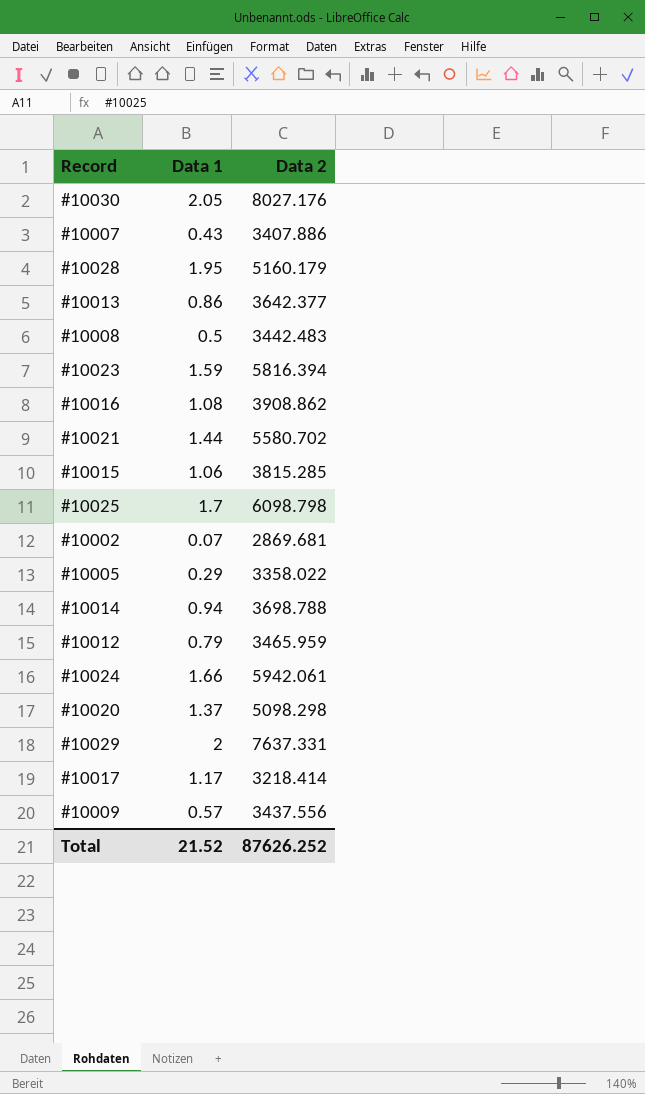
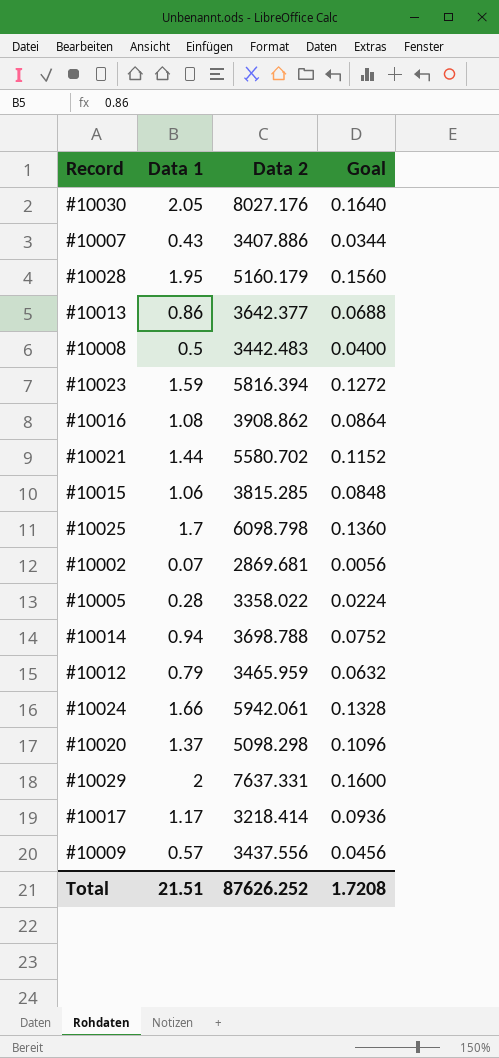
column Goal | formula: none -> [Data 1] * 0.08
#10005 | Data 1: 0.29 -> 0.28
Total | Data 1: 21.52 -> 21.51

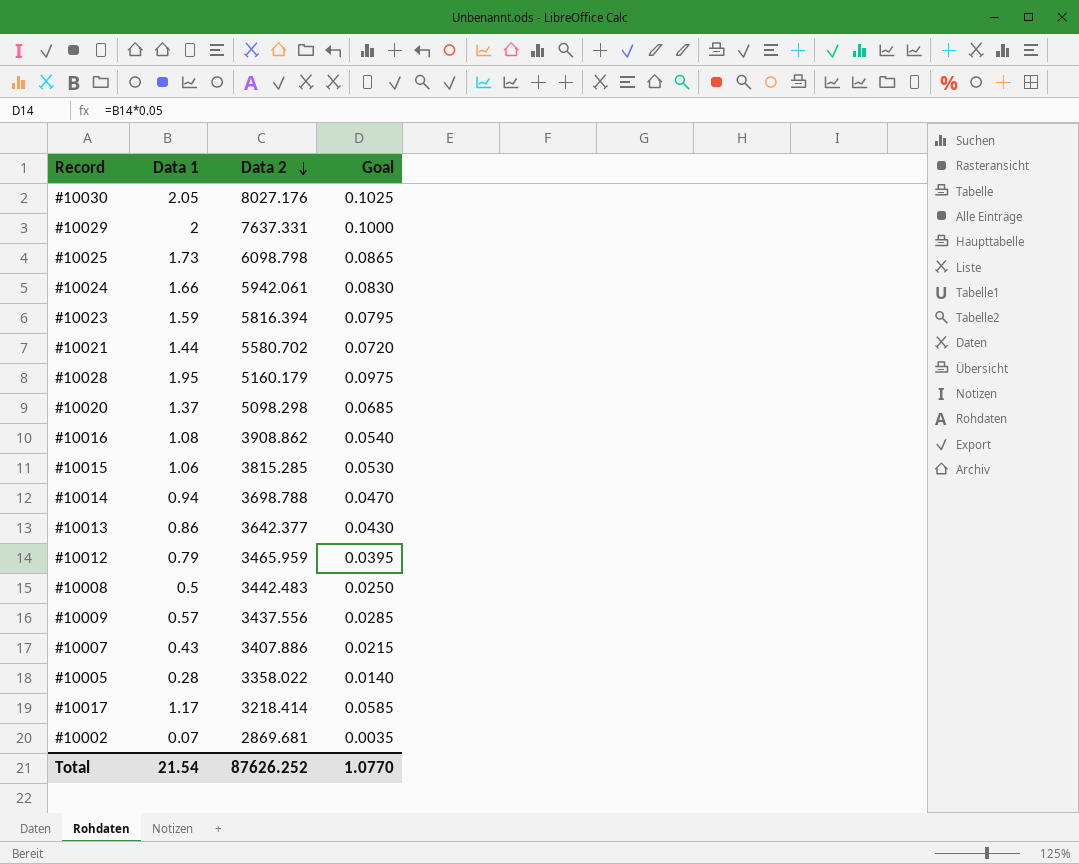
row order: none -> Data 2 descending
column Goal | formula: [Data 1] * 0.08 -> [Data 1] * 0.05
#10025 | Data 1: 1.7 -> 1.73
Total | Data 1: 21.51 -> 21.54
Total | Goal: 1.7208 -> 1.0770

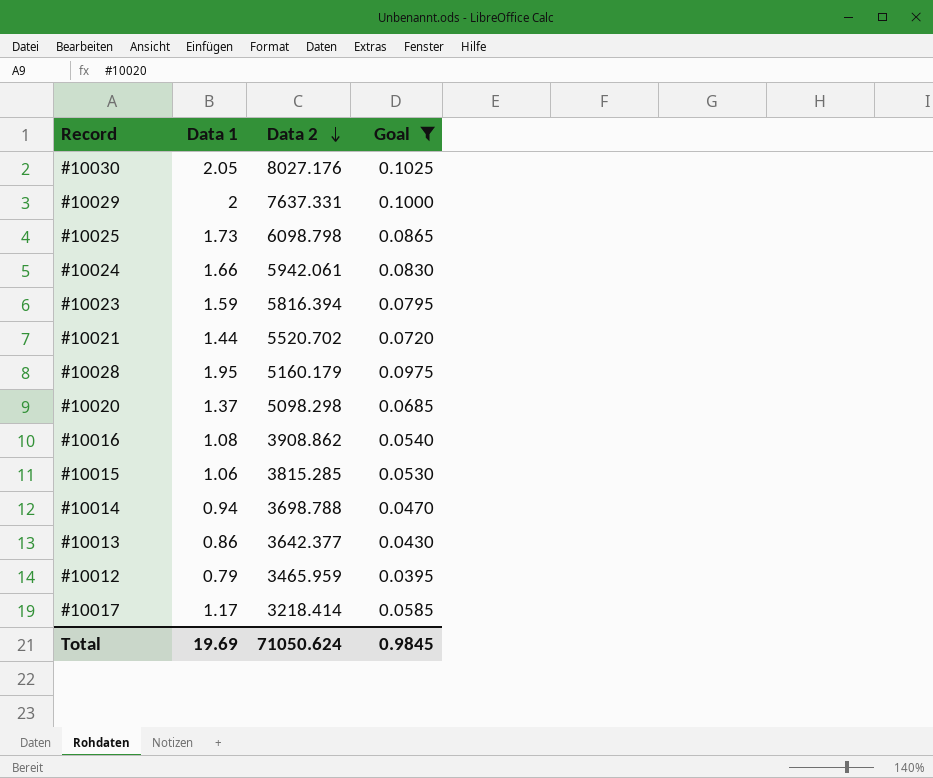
filter: none -> Goal >= 0.0395
#10021 | Data 2: 5580.702 -> 5520.702
Total | Data 1: 21.54 -> 19.69
Total | Data 2: 87626.252 -> 71050.624
Total | Goal: 1.0770 -> 0.9845

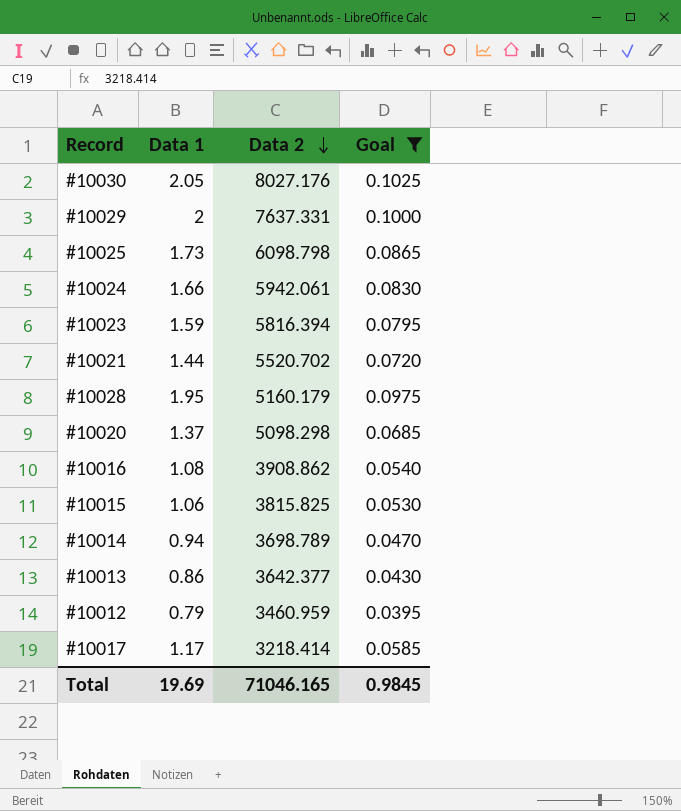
#10015 | Data 2: 3815.285 -> 3815.825
#10014 | Data 2: 3698.788 -> 3698.789
#10012 | Data 2: 3465.959 -> 3460.959
Total | Data 2: 71050.624 -> 71046.165

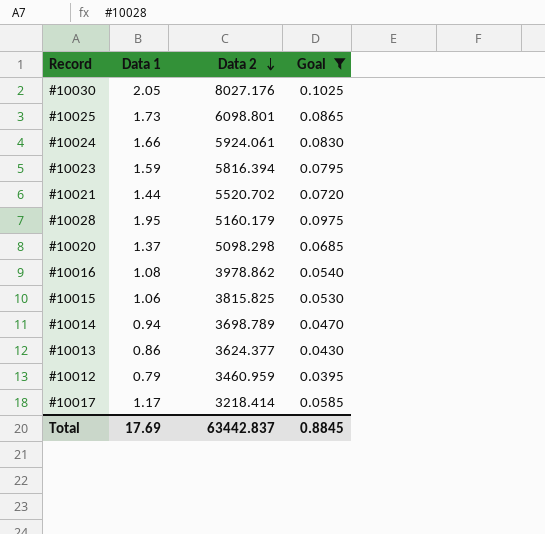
row #10029: 2 | 7637.331 | 0.1000 -> none
#10025 | Data 2: 6098.798 -> 6098.801
#10024 | Data 2: 5942.061 -> 5924.061
#10016 | Data 2: 3908.862 -> 3978.862
#10013 | Data 2: 3642.377 -> 3624.377
Total | Data 1: 19.69 -> 17.69
Total | Data 2: 71046.165 -> 63442.837
Total | Goal: 0.9845 -> 0.8845

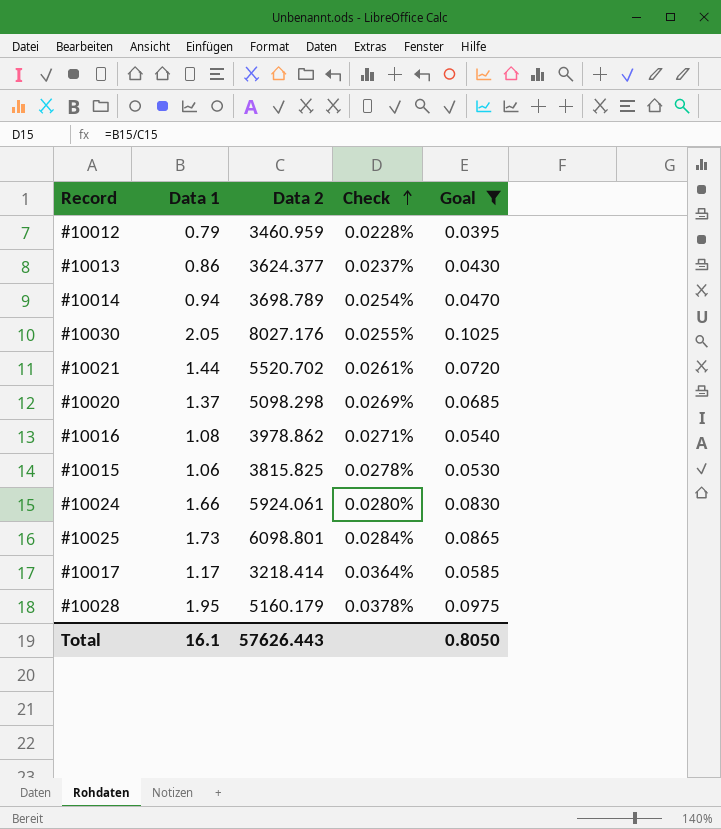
row order: Data 2 descending -> Check ascending
column Check | formula: none -> [Data 1] / [Data 2]
row #10023: 1.59 | 5816.394 | 0.0795 -> none
Total | Data 1: 17.69 -> 16.1
Total | Data 2: 63442.837 -> 57626.443
Total | Goal: 0.8845 -> 0.8050

